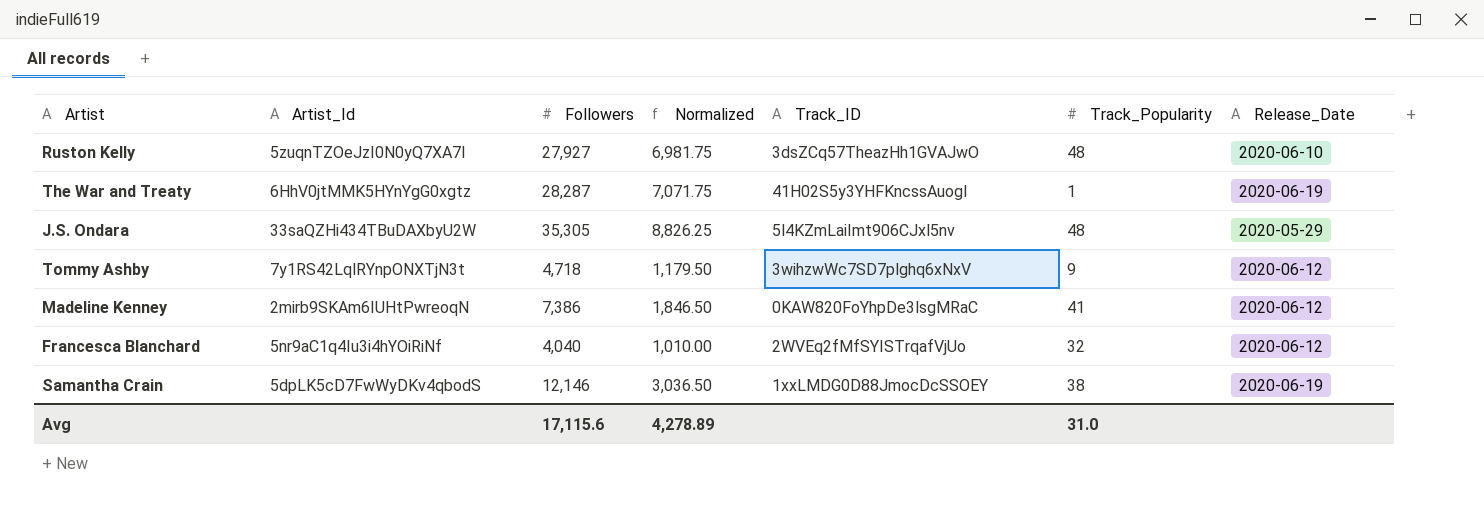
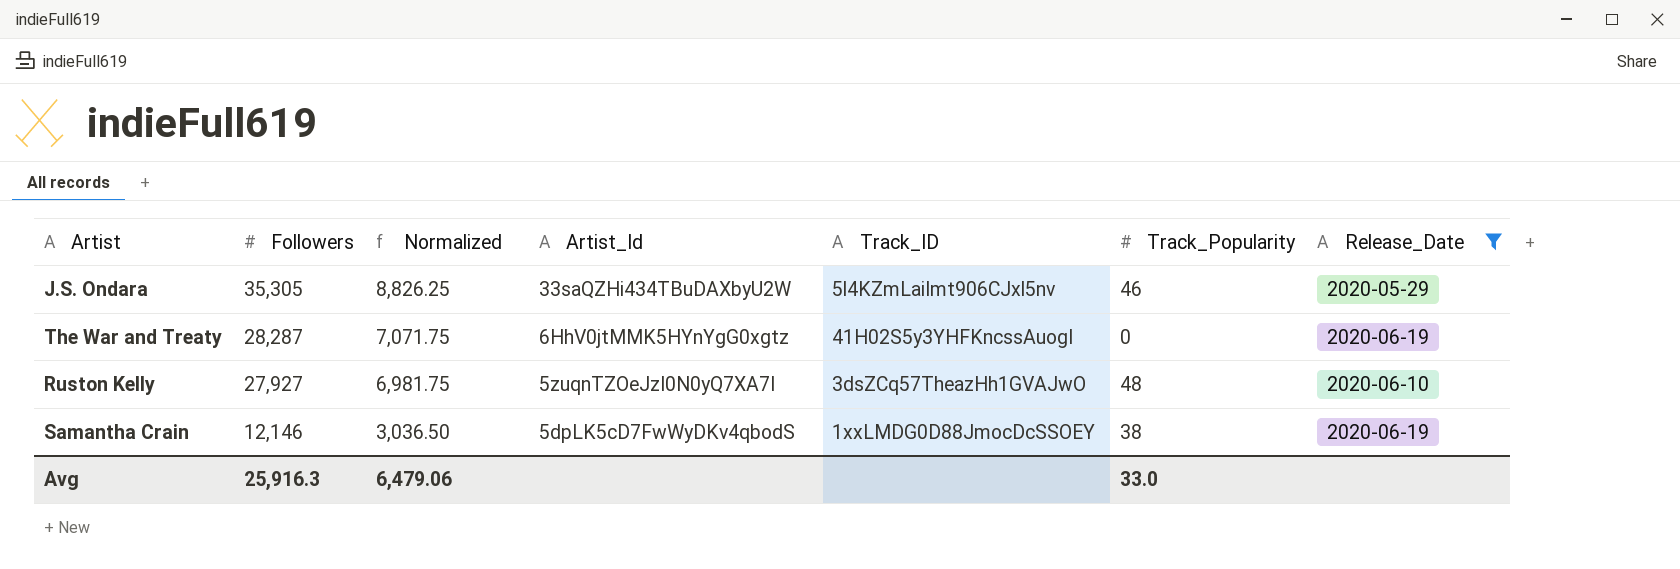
filter: none -> Release_Date != 2020-06-12
row order: none -> Followers descending
column Artist_Id | position: 2 -> 4
J.S. Ondara | Track_Popularity: 48 -> 46
The War and Treaty | Track_Popularity: 1 -> 0
Avg | Followers: 17,115.6 -> 25,916.3
Avg | Normalized: 4,278.89 -> 6,479.06
Avg | Track_Popularity: 31.0 -> 33.0

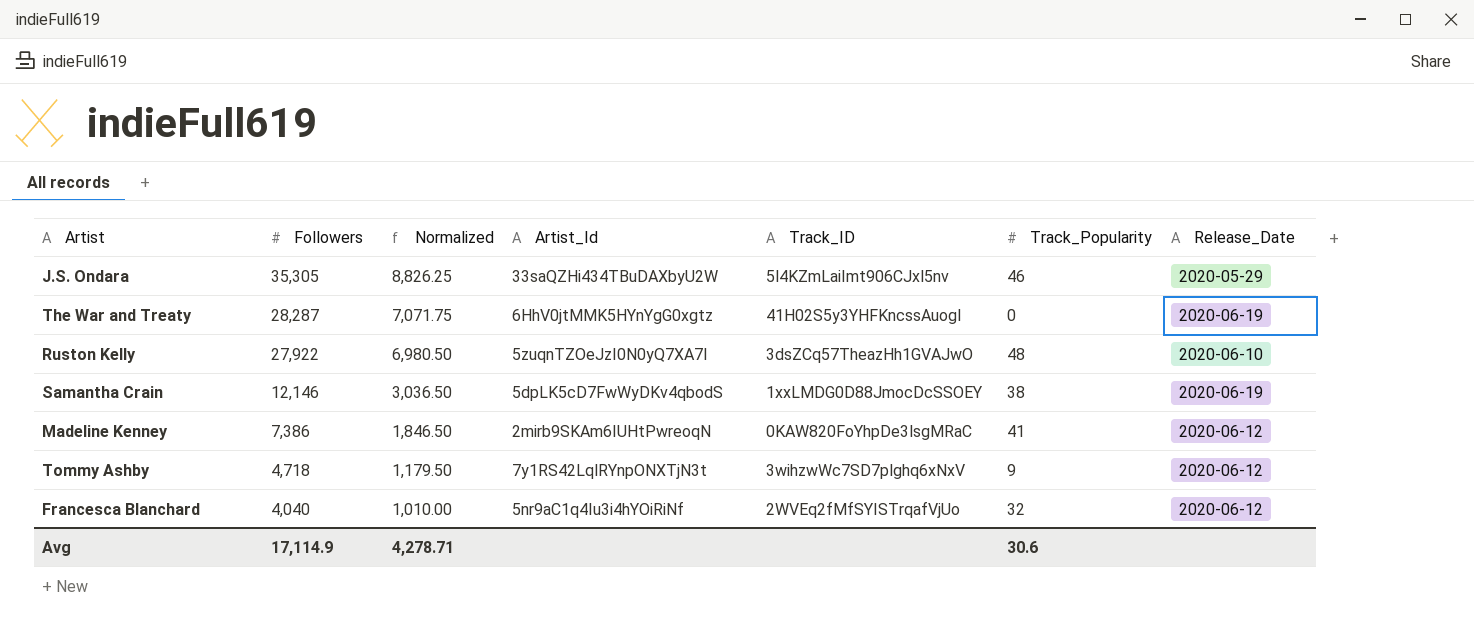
filter: Release_Date != 2020-06-12 -> none
Ruston Kelly | Followers: 27,927 -> 27,922
Ruston Kelly | Normalized: 6,981.75 -> 6,980.50
Avg | Followers: 25,916.3 -> 17,114.9
Avg | Normalized: 6,479.06 -> 4,278.71
Avg | Track_Popularity: 33.0 -> 30.6

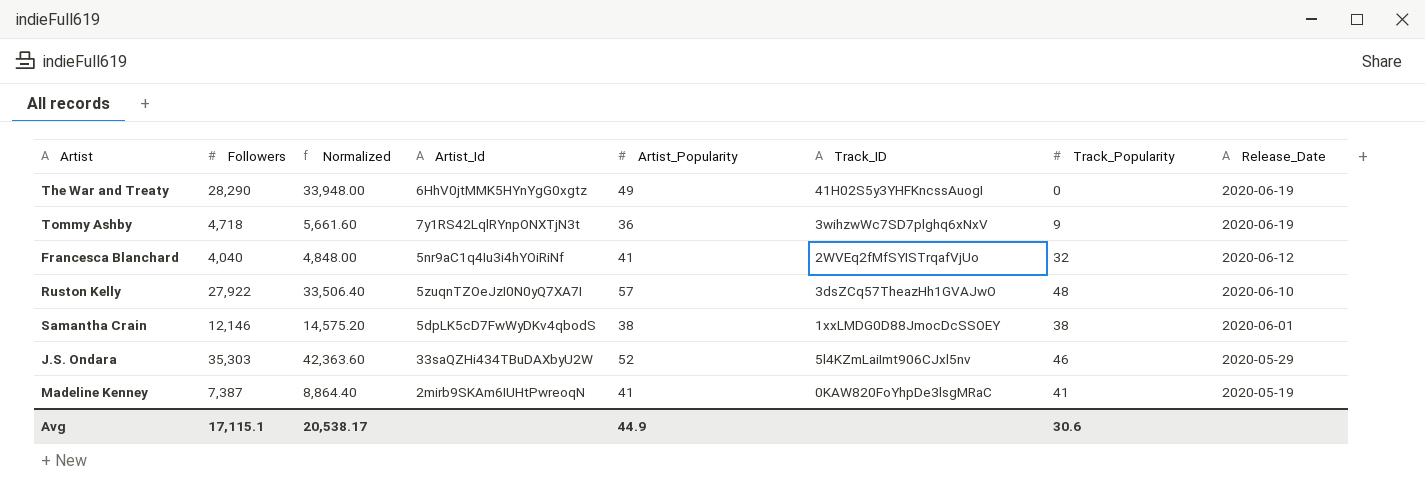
row order: Followers descending -> Release_Date descending
column Normalized | formula: [Followers] * 0.25 -> [Followers] * 1.2
column Artist_Popularity | position: none -> 5
The War and Treaty | Followers: 28,287 -> 28,290
Tommy Ashby | Release_Date: 2020-06-12 -> 2020-06-19
Samantha Crain | Release_Date: 2020-06-19 -> 2020-06-01
J.S. Ondara | Followers: 35,305 -> 35,303
Madeline Kenney | Followers: 7,386 -> 7,387
Madeline Kenney | Release_Date: 2020-06-12 -> 2020-05-19
Avg | Followers: 17,114.9 -> 17,115.1
Avg | Normalized: 4,278.71 -> 20,538.17

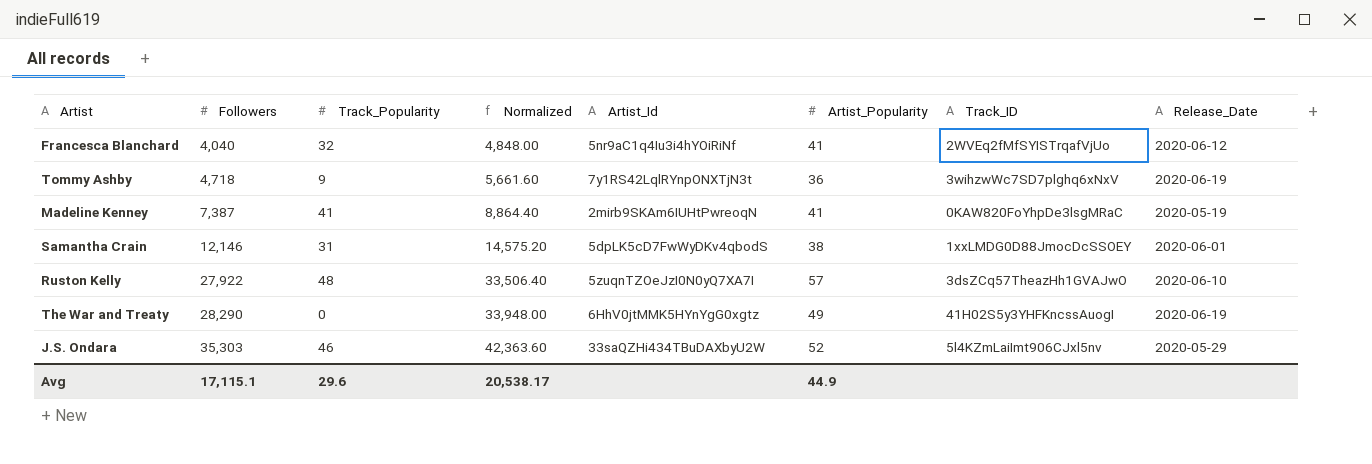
row order: Release_Date descending -> Followers ascending
column Track_Popularity | position: 7 -> 3
Samantha Crain | Track_Popularity: 38 -> 31
Avg | Track_Popularity: 30.6 -> 29.6

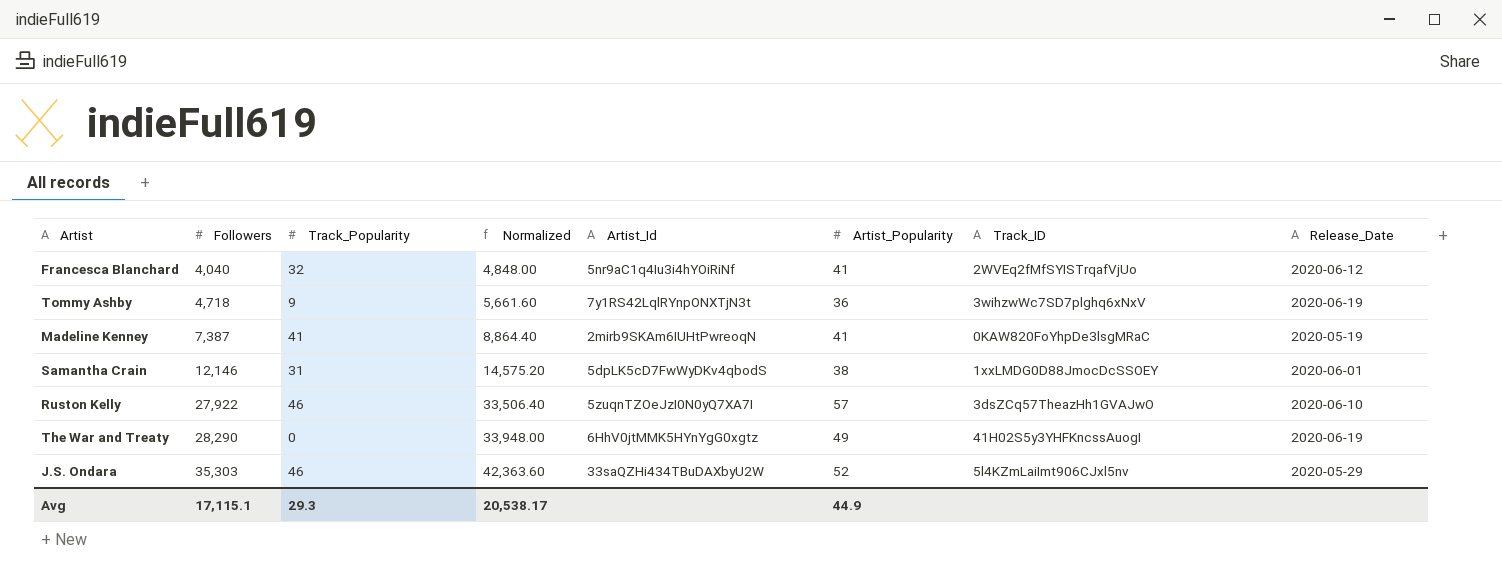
Ruston Kelly | Track_Popularity: 48 -> 46
Avg | Track_Popularity: 29.6 -> 29.3

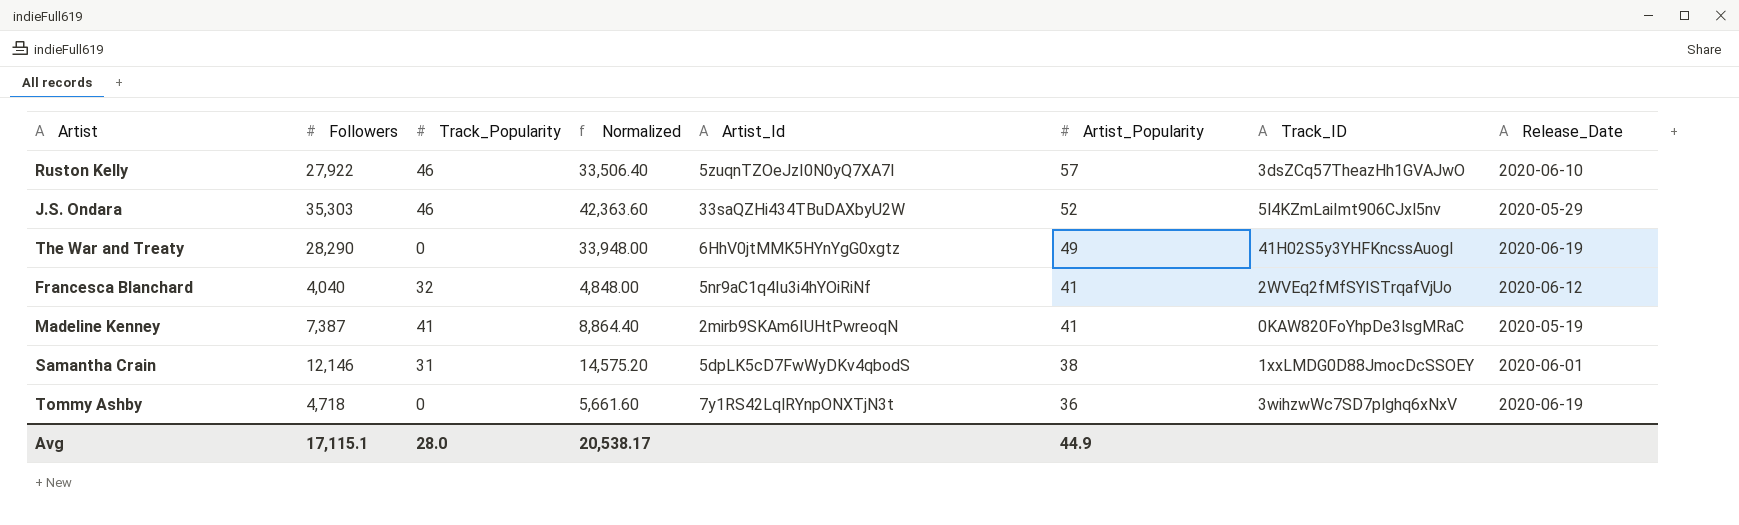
row order: Followers ascending -> Artist_Popularity descending
Tommy Ashby | Track_Popularity: 9 -> 0
Avg | Track_Popularity: 29.3 -> 28.0

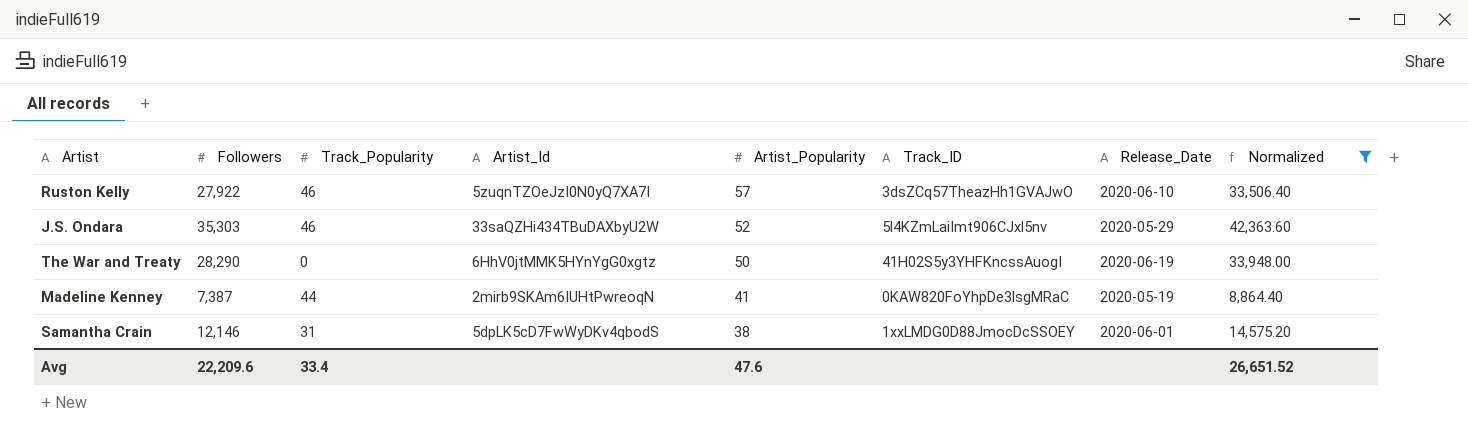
filter: none -> Normalized >= 8,864.40
column Normalized | position: 4 -> 8
The War and Treaty | Artist_Popularity: 49 -> 50
Madeline Kenney | Track_Popularity: 41 -> 44
Avg | Followers: 17,115.1 -> 22,209.6
Avg | Track_Popularity: 28.0 -> 33.4
Avg | Artist_Popularity: 44.9 -> 47.6
Avg | Normalized: 20,538.17 -> 26,651.52

